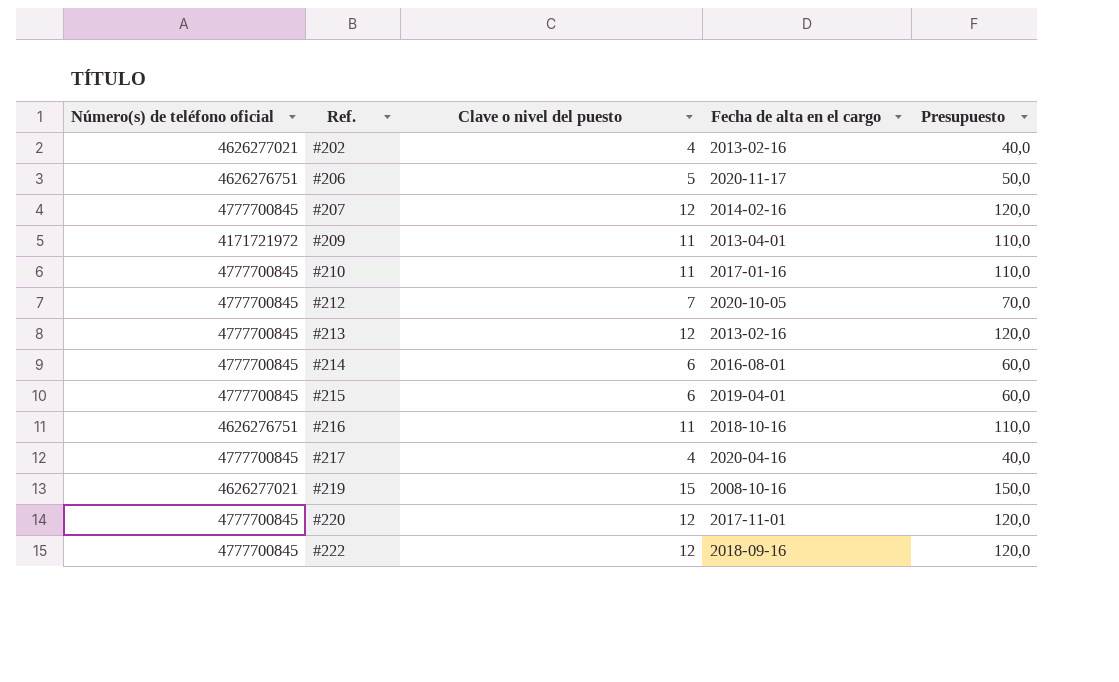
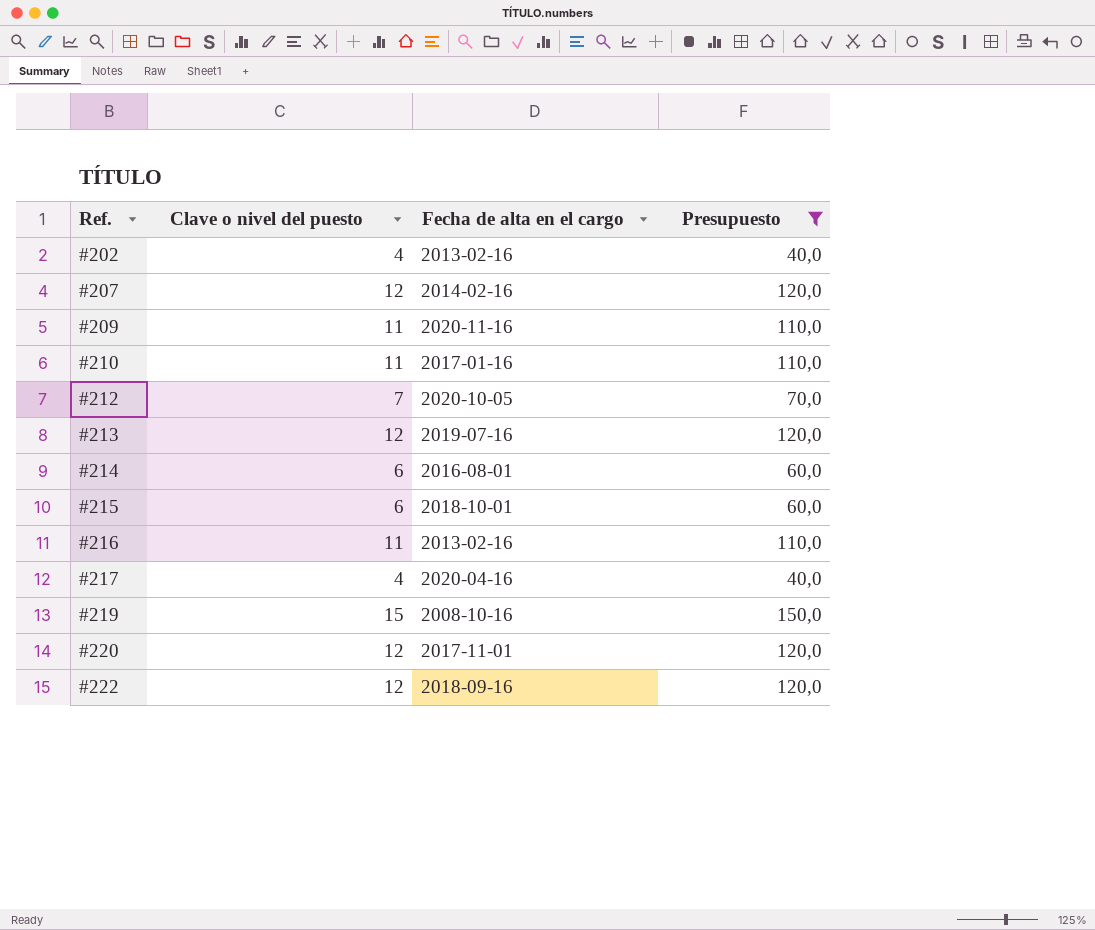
filter: none -> Presupuesto != 50,0
column Número(s) de teléfono oficial | position: 1 -> none
#209 | Fecha de alta en el cargo: 2013-04-01 -> 2020-11-16
#213 | Fecha de alta en el cargo: 2013-02-16 -> 2019-07-16
#215 | Fecha de alta en el cargo: 2019-04-01 -> 2018-10-01
#216 | Fecha de alta en el cargo: 2018-10-16 -> 2013-02-16

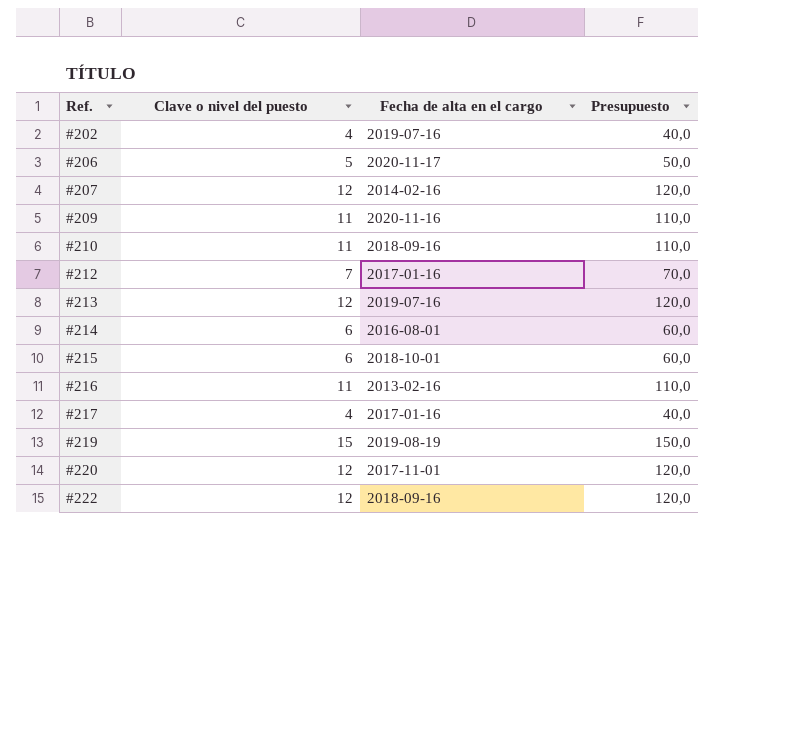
filter: Presupuesto != 50,0 -> none
#202 | Fecha de alta en el cargo: 2013-02-16 -> 2019-07-16
#210 | Fecha de alta en el cargo: 2017-01-16 -> 2018-09-16
#212 | Fecha de alta en el cargo: 2020-10-05 -> 2017-01-16
#217 | Fecha de alta en el cargo: 2020-04-16 -> 2017-01-16
#219 | Fecha de alta en el cargo: 2008-10-16 -> 2019-08-19

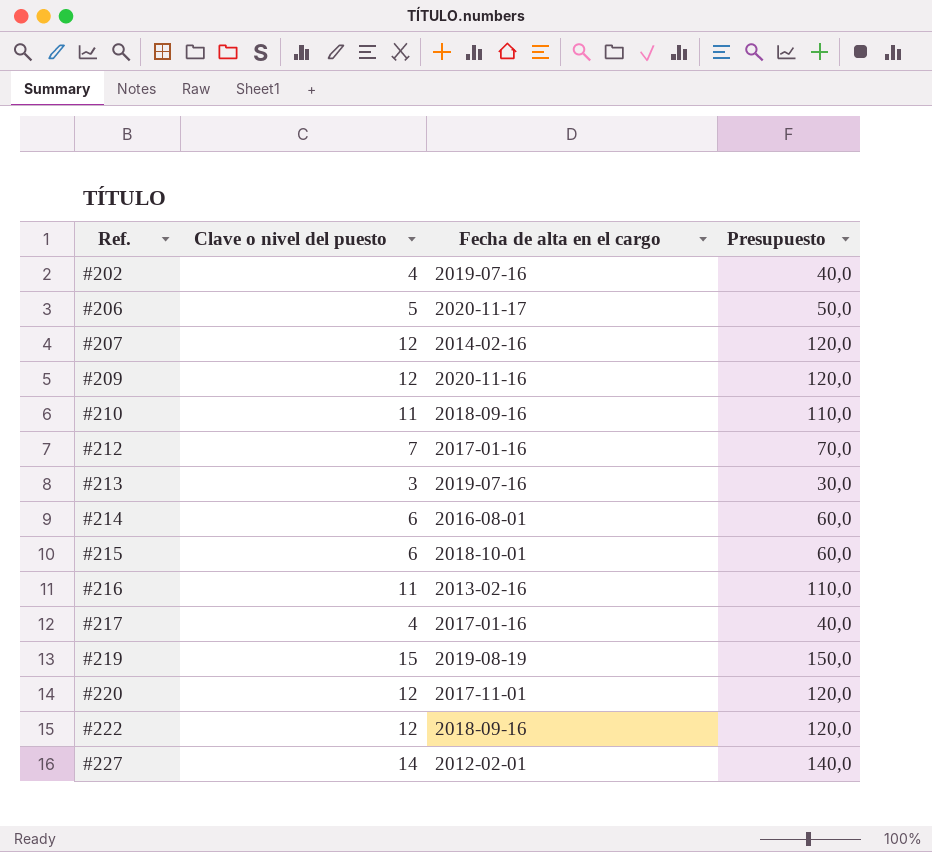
#209 | Clave o nivel del puesto: 11 -> 12
#209 | Presupuesto: 110,0 -> 120,0
#213 | Clave o nivel del puesto: 12 -> 3
#213 | Presupuesto: 120,0 -> 30,0
row #227: none -> 14 | 2012-02-01 | 140,0

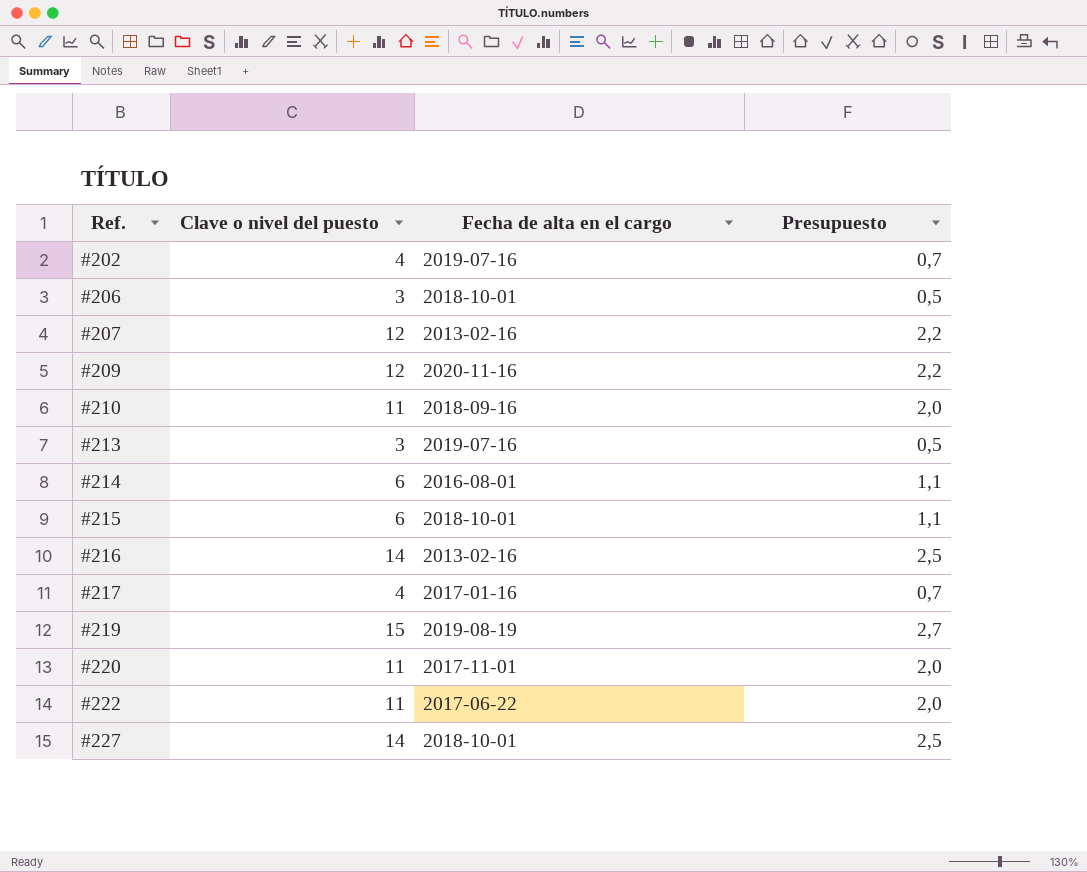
column Presupuesto | formula: [Clave o nivel del puesto] * 10 -> [Clave o nivel del puesto] * 0,18
row #212: 7 | 2017-01-16 | 70,0 -> none
#206 | Clave o nivel del puesto: 5 -> 3
#206 | Fecha de alta en el cargo: 2020-11-17 -> 2018-10-01
#207 | Fecha de alta en el cargo: 2014-02-16 -> 2013-02-16
#216 | Clave o nivel del puesto: 11 -> 14
#220 | Clave o nivel del puesto: 12 -> 11
#222 | Clave o nivel del puesto: 12 -> 11
#222 | Fecha de alta en el cargo: 2018-09-16 -> 2017-06-22
#227 | Fecha de alta en el cargo: 2012-02-01 -> 2018-10-01

